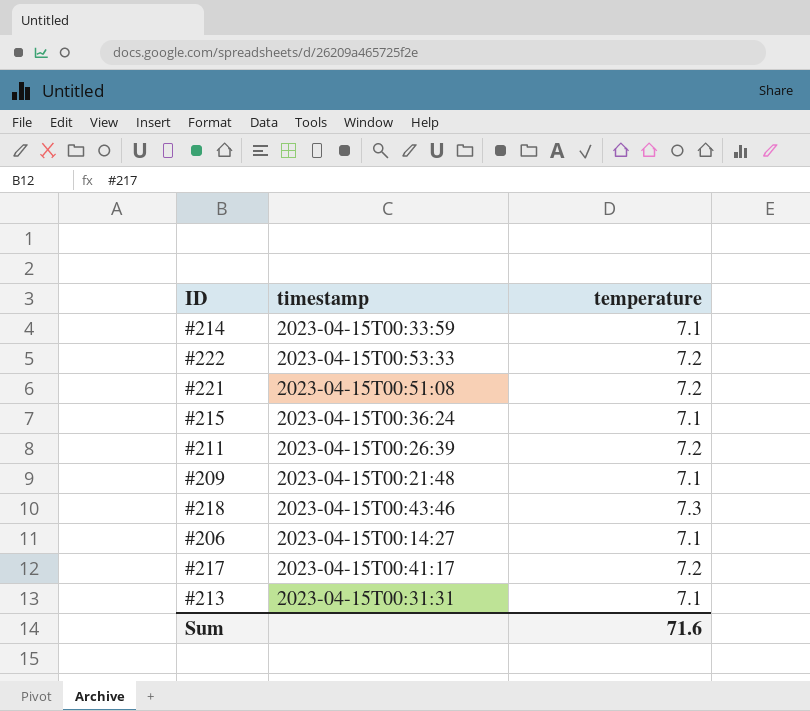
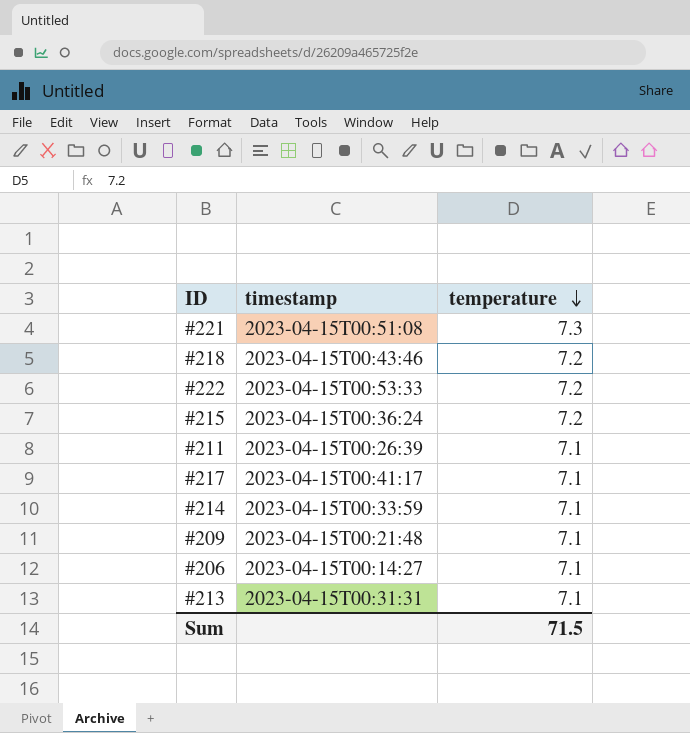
row order: none -> temperature descending
#221 | temperature: 7.2 -> 7.3
#218 | temperature: 7.3 -> 7.2
#215 | temperature: 7.1 -> 7.2
#211 | temperature: 7.2 -> 7.1
#217 | temperature: 7.2 -> 7.1
Sum | temperature: 71.6 -> 71.5

